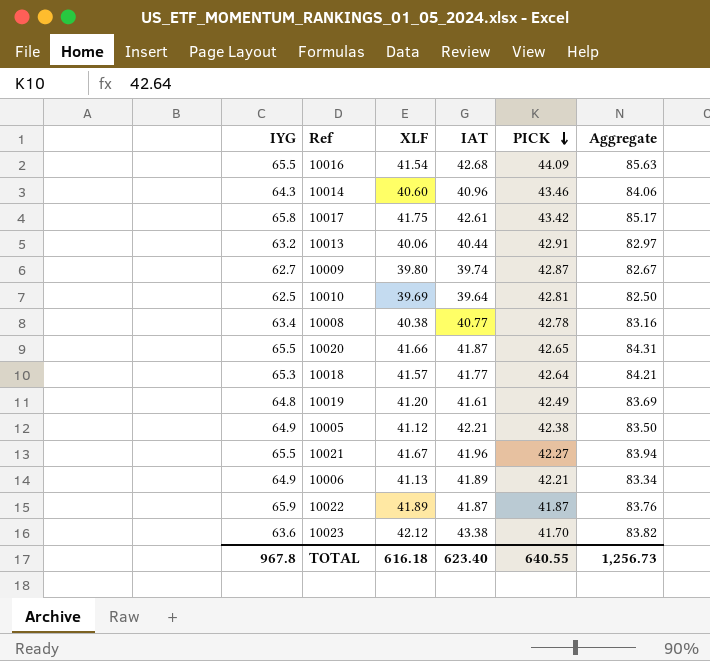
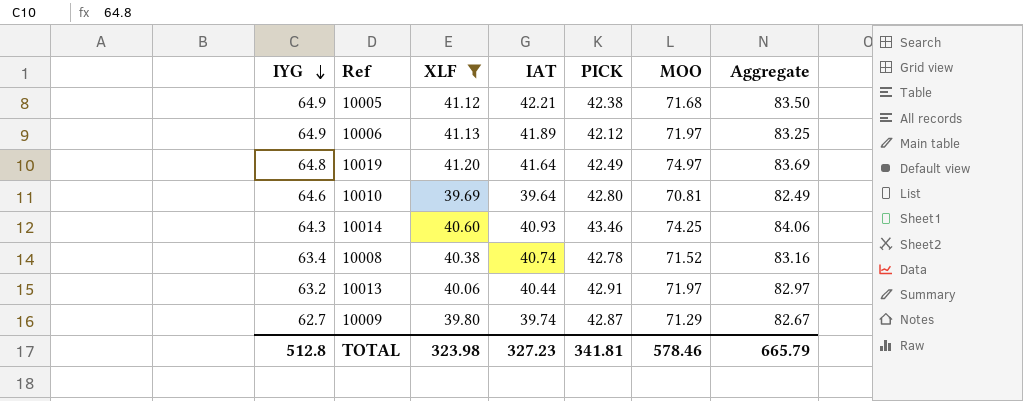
filter: none -> XLF <= 41.20
row order: PICK descending -> IYG descending
column MOO | position: none -> 6
10006 | PICK: 42.21 -> 42.12
10006 | Aggregate: 83.34 -> 83.25
10019 | IAT: 41.61 -> 41.64
10010 | IYG: 62.5 -> 64.6
10010 | PICK: 42.81 -> 42.80
10010 | Aggregate: 82.50 -> 82.49
10014 | IAT: 40.96 -> 40.93
10008 | IAT: 40.77 -> 40.74
TOTAL | IYG: 967.8 -> 512.8
TOTAL | XLF: 616.18 -> 323.98
TOTAL | IAT: 623.40 -> 327.23
TOTAL | PICK: 640.55 -> 341.81
TOTAL | Aggregate: 1,256.73 -> 665.79

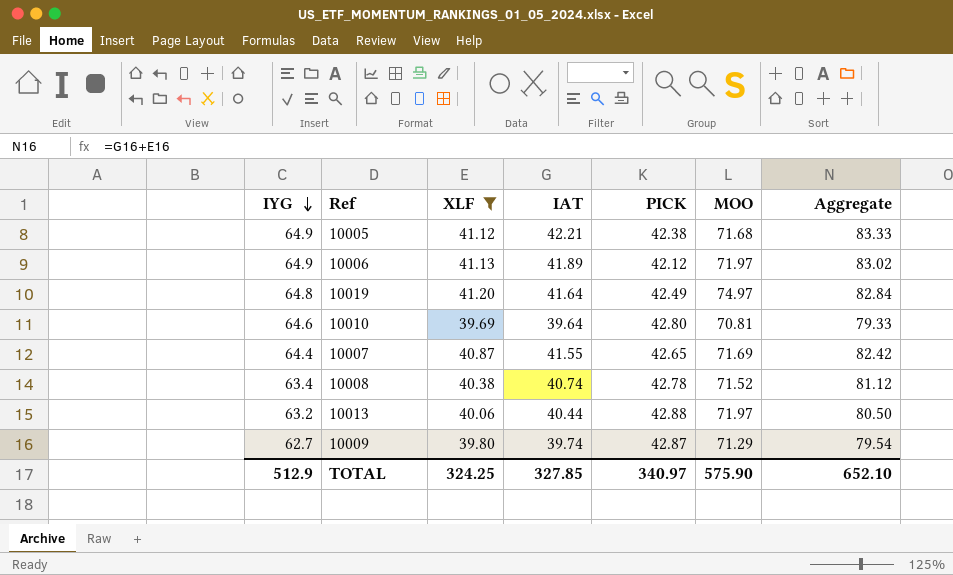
column Aggregate | formula: [XLF] + [PICK] -> [XLF] + [IAT]
row 10014: 64.3 | 40.60 | 40.93 | 43.46 | 74.25 | 84.06 -> none
row 10007: none -> 64.4 | 40.87 | 41.55 | 42.65 | 71.69 | 82.42
10013 | PICK: 42.91 -> 42.88
TOTAL | IYG: 512.8 -> 512.9
TOTAL | XLF: 323.98 -> 324.25
TOTAL | IAT: 327.23 -> 327.85
TOTAL | PICK: 341.81 -> 340.97
TOTAL | MOO: 578.46 -> 575.90
TOTAL | Aggregate: 665.79 -> 652.10

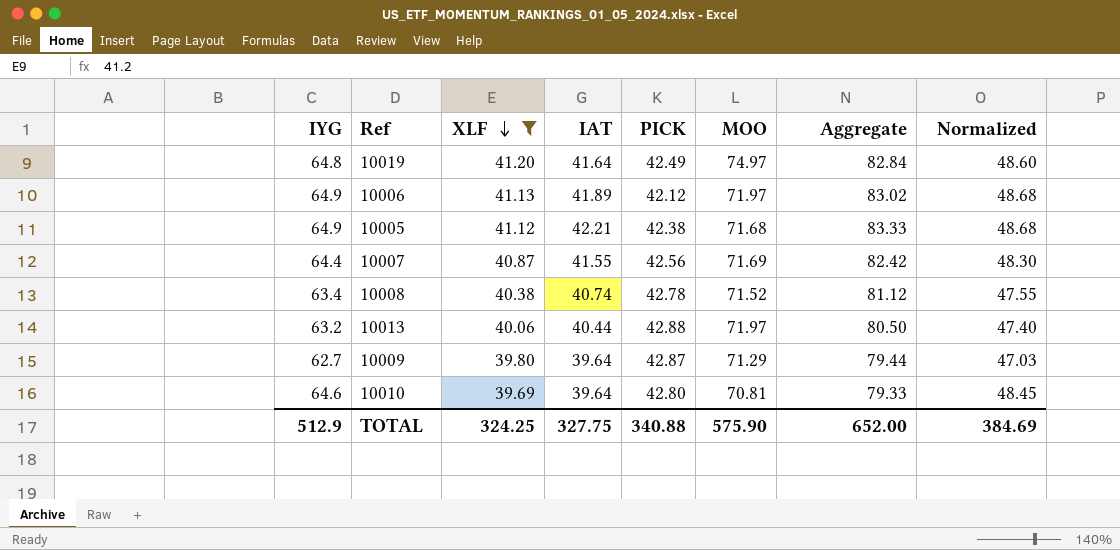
row order: IYG descending -> XLF descending
column Normalized | formula: none -> [IYG] * 0.75
10007 | PICK: 42.65 -> 42.56
10009 | IAT: 39.74 -> 39.64
10009 | Aggregate: 79.54 -> 79.44
TOTAL | IAT: 327.85 -> 327.75
TOTAL | PICK: 340.97 -> 340.88
TOTAL | Aggregate: 652.10 -> 652.00

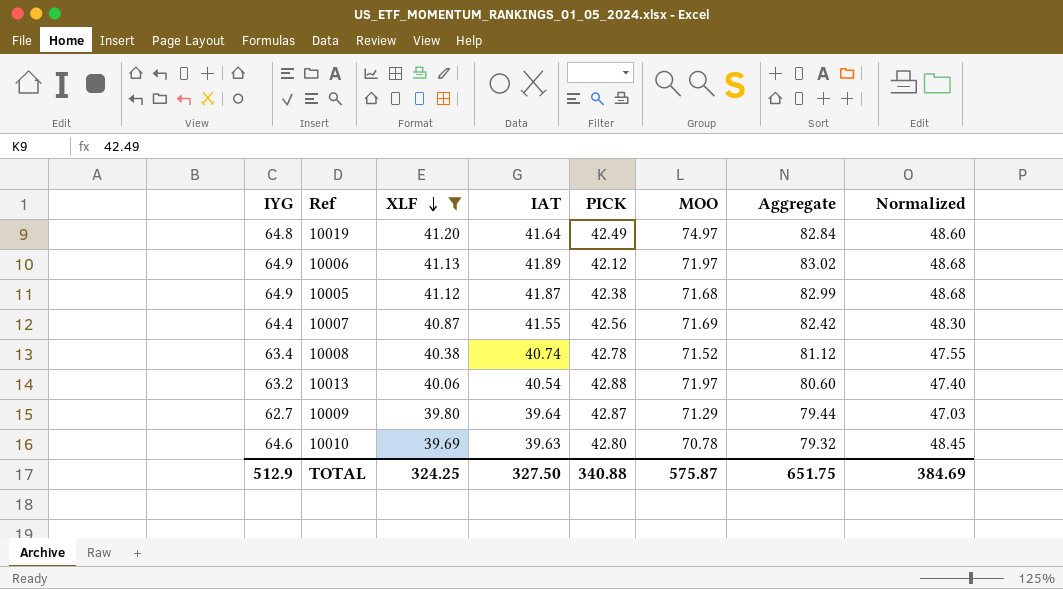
10005 | IAT: 42.21 -> 41.87
10005 | Aggregate: 83.33 -> 82.99
10013 | IAT: 40.44 -> 40.54
10013 | Aggregate: 80.50 -> 80.60
10010 | IAT: 39.64 -> 39.63
10010 | MOO: 70.81 -> 70.78
10010 | Aggregate: 79.33 -> 79.32
TOTAL | IAT: 327.75 -> 327.50
TOTAL | MOO: 575.90 -> 575.87
TOTAL | Aggregate: 652.00 -> 651.75

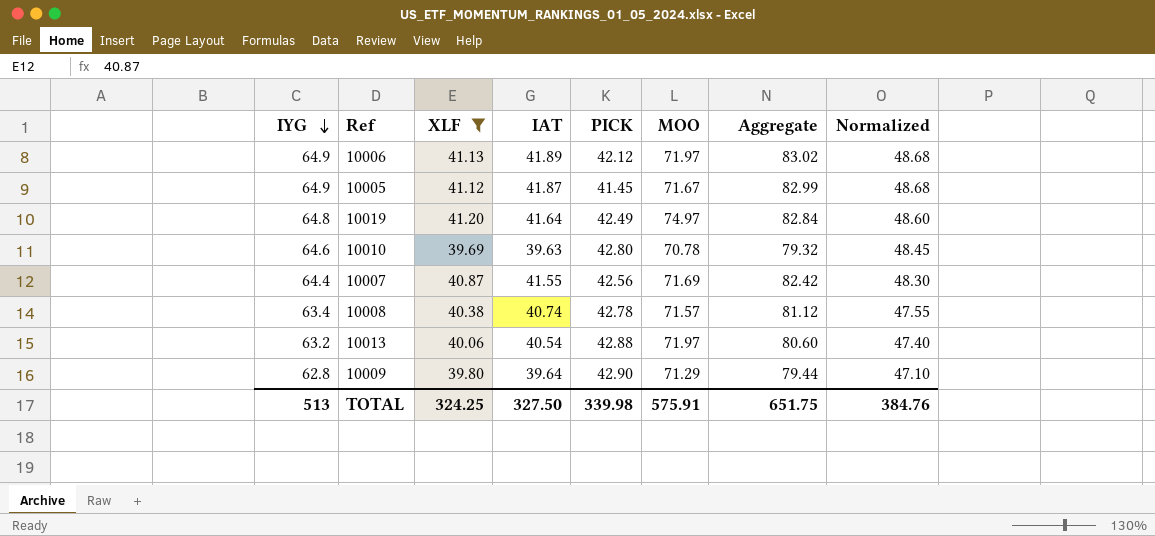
row order: XLF descending -> IYG descending
10005 | PICK: 42.38 -> 41.45
10005 | MOO: 71.68 -> 71.67
10008 | MOO: 71.52 -> 71.57
10009 | IYG: 62.7 -> 62.8
10009 | PICK: 42.87 -> 42.90
10009 | Normalized: 47.03 -> 47.10
TOTAL | IYG: 512.9 -> 513
TOTAL | PICK: 340.88 -> 339.98
TOTAL | MOO: 575.87 -> 575.91
TOTAL | Normalized: 384.69 -> 384.76

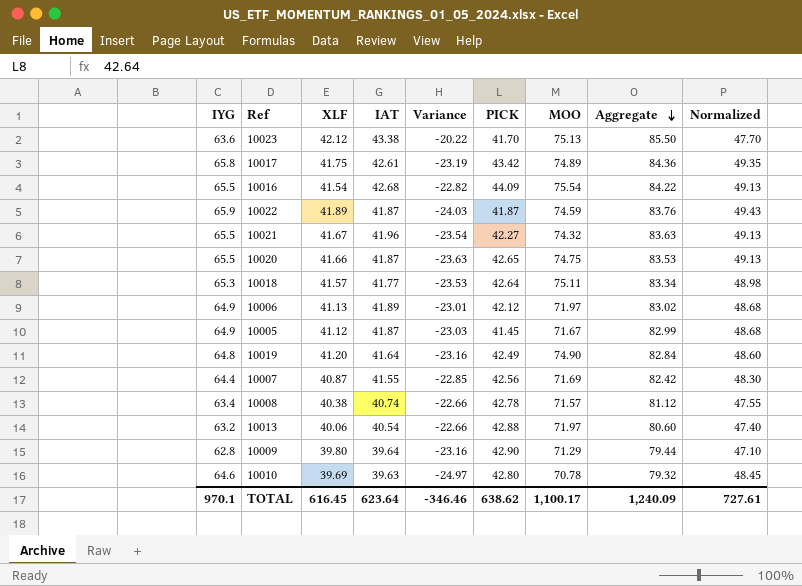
filter: XLF <= 41.20 -> none
row order: IYG descending -> Aggregate descending
column Variance | formula: none -> [IAT] - [IYG]
10019 | MOO: 74.97 -> 74.90
TOTAL | IYG: 513 -> 970.1
TOTAL | XLF: 324.25 -> 616.45
TOTAL | IAT: 327.50 -> 623.64
TOTAL | PICK: 339.98 -> 638.62
TOTAL | MOO: 575.91 -> 1,100.17
TOTAL | Aggregate: 651.75 -> 1,240.09
TOTAL | Normalized: 384.76 -> 727.61

